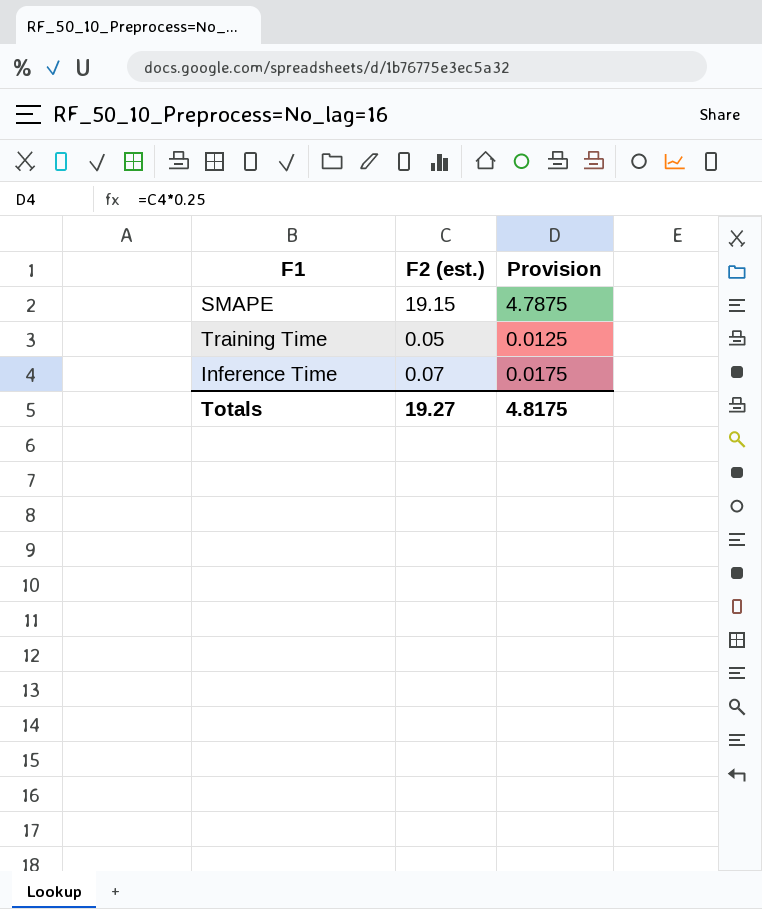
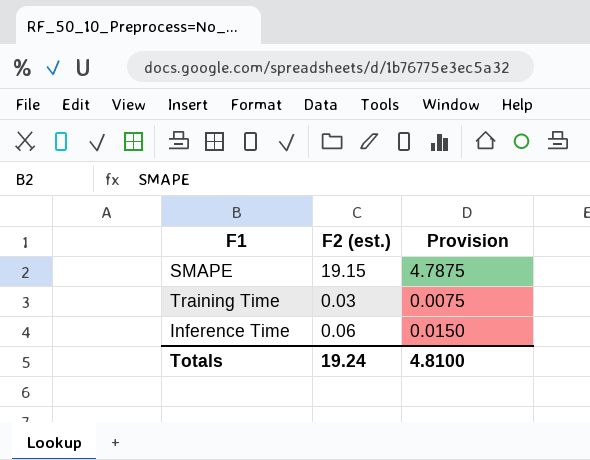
Training Time | F2 (est.): 0.05 -> 0.03
Training Time | Provision: 0.0125 -> 0.0075
Inference Time | F2 (est.): 0.07 -> 0.06
Inference Time | Provision: 0.0175 -> 0.0150
Totals | F2 (est.): 19.27 -> 19.24
Totals | Provision: 4.8175 -> 4.8100

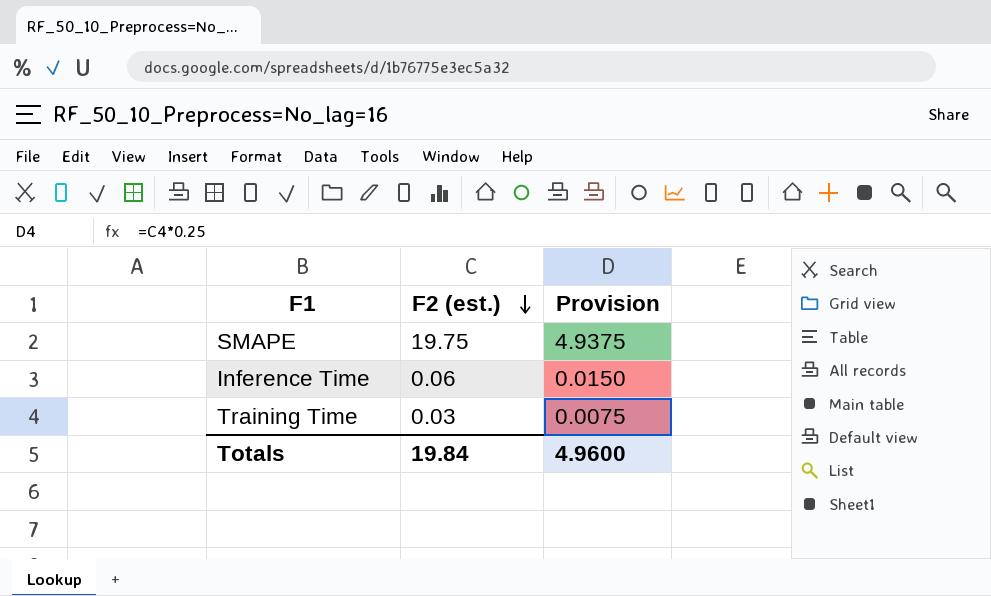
row order: none -> F2 (est.) descending
SMAPE | F2 (est.): 19.15 -> 19.75
SMAPE | Provision: 4.7875 -> 4.9375
Totals | F2 (est.): 19.24 -> 19.84
Totals | Provision: 4.8100 -> 4.9600

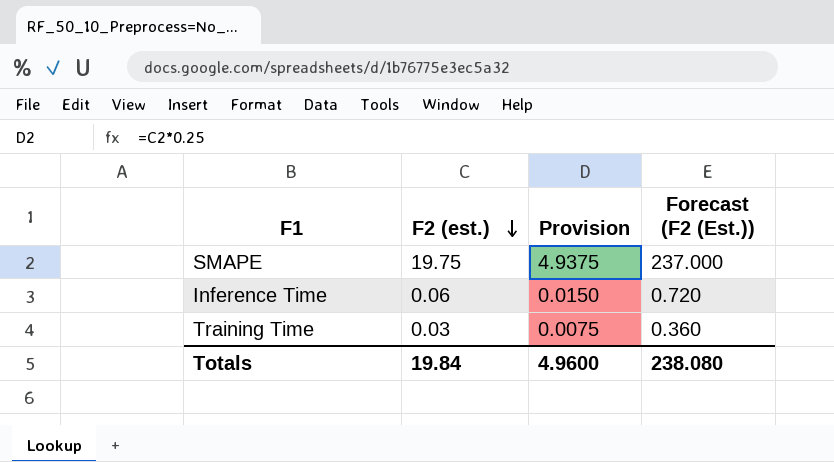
column Forecast (F2 (Est.)) | formula: none -> [F2 (est.)] * 12

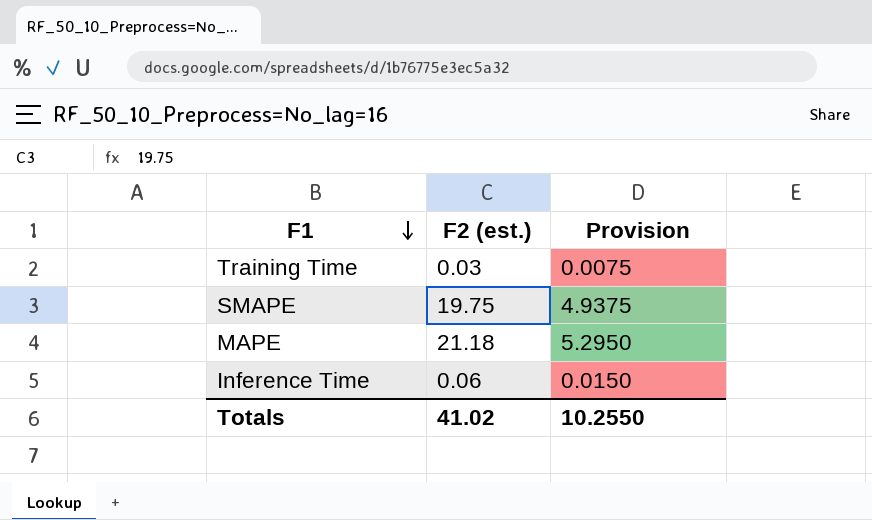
row order: F2 (est.) descending -> F1 descending
column Forecast (F2 (Est.)) | formula: [F2 (est.)] * 12 -> none
row MAPE: none -> 21.18 | 5.2950
Totals | F2 (est.): 19.84 -> 41.02
Totals | Provision: 4.9600 -> 10.2550

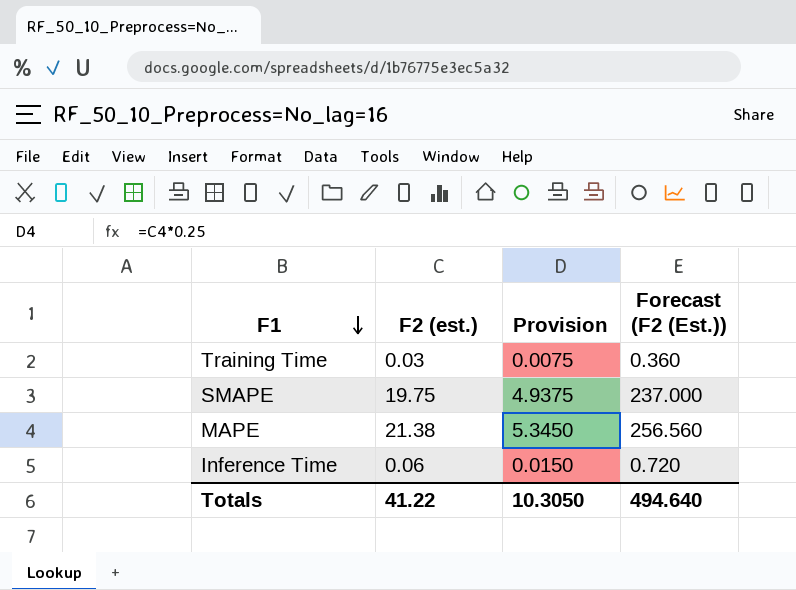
column Forecast (F2 (Est.)) | formula: none -> [F2 (est.)] * 12
MAPE | F2 (est.): 21.18 -> 21.38
MAPE | Provision: 5.2950 -> 5.3450
Totals | F2 (est.): 41.02 -> 41.22
Totals | Provision: 10.2550 -> 10.3050

